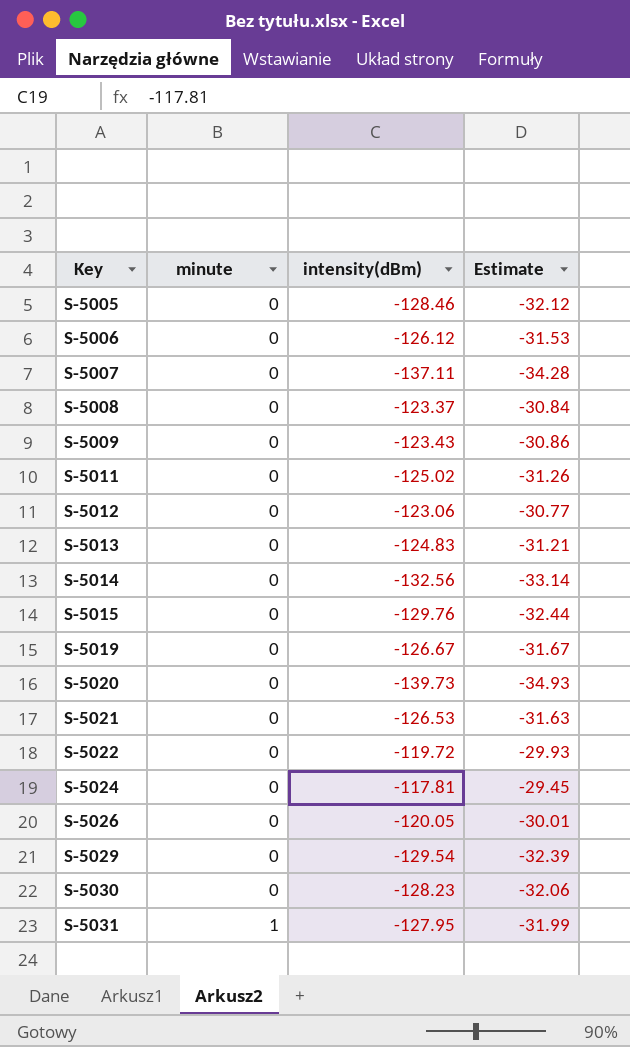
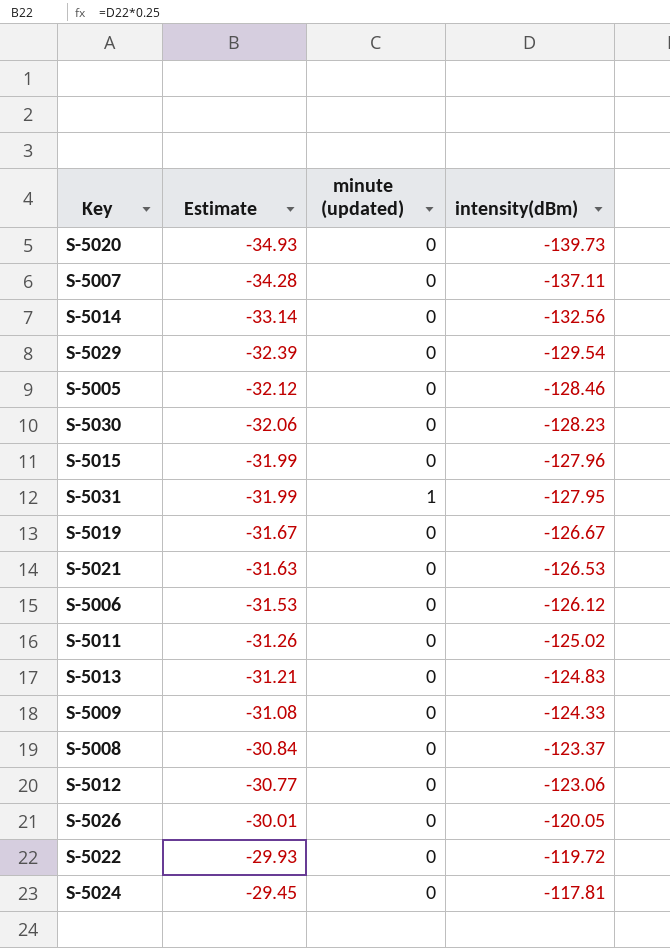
row order: Key ascending -> Estimate ascending
column Estimate | position: 4 -> 2
column name: minute -> minute (updated)
S-5015 | Estimate: -32.44 -> -31.99
S-5015 | intensity(dBm): -129.76 -> -127.96
S-5009 | Estimate: -30.86 -> -31.08
S-5009 | intensity(dBm): -123.43 -> -124.33

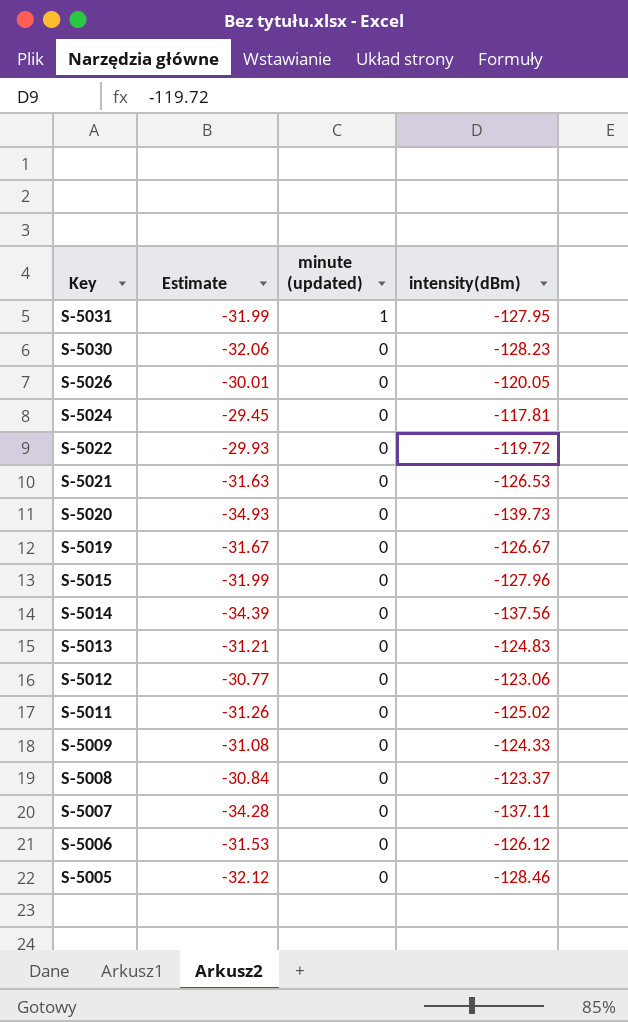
row order: Estimate ascending -> Key descending
row S-5029: -32.39 | 0 | -129.54 -> none
S-5014 | Estimate: -33.14 -> -34.39
S-5014 | intensity(dBm): -132.56 -> -137.56

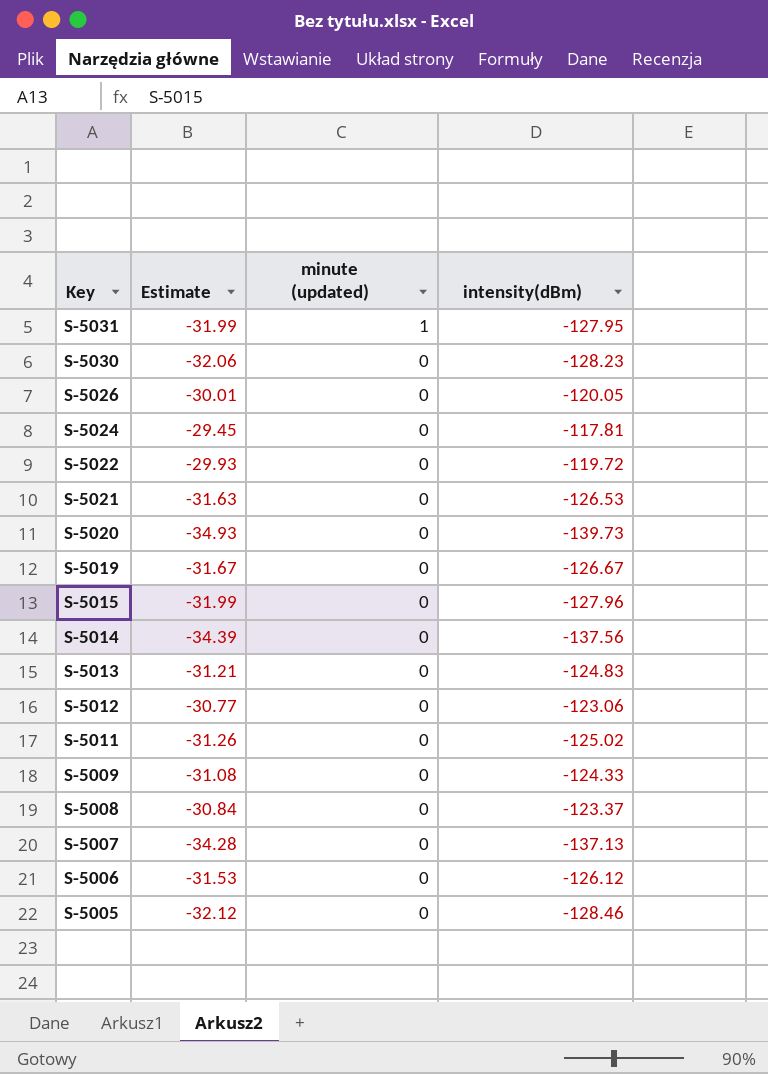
S-5007 | intensity(dBm): -137.11 -> -137.13

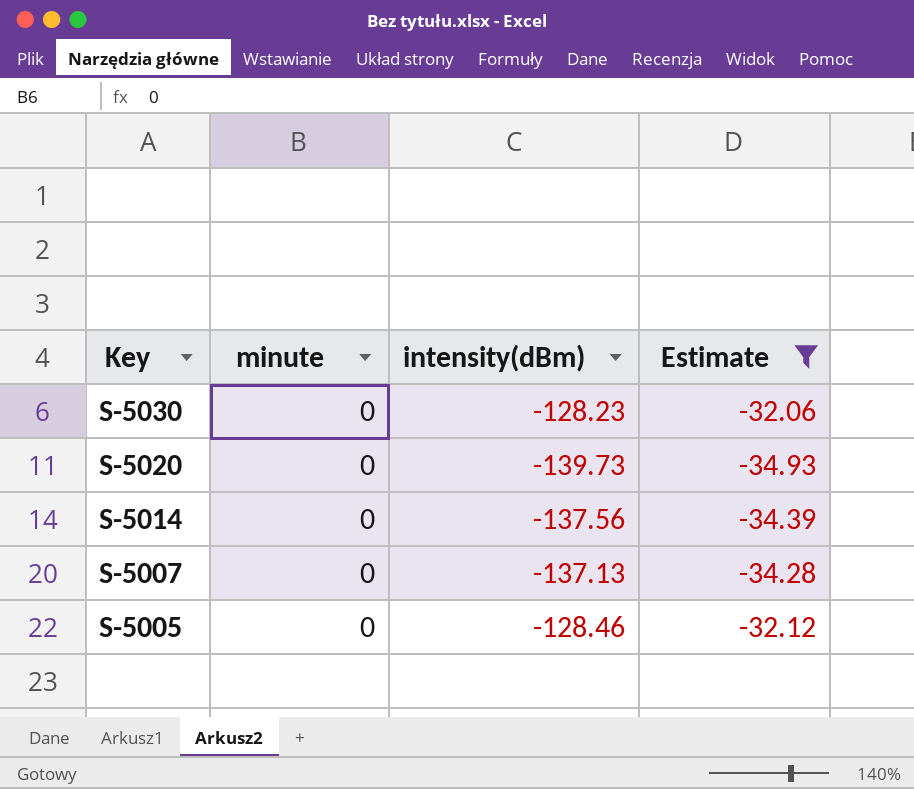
filter: none -> Estimate <= -32.06
column name: minute (updated) -> minute
column Estimate | position: 2 -> 4

